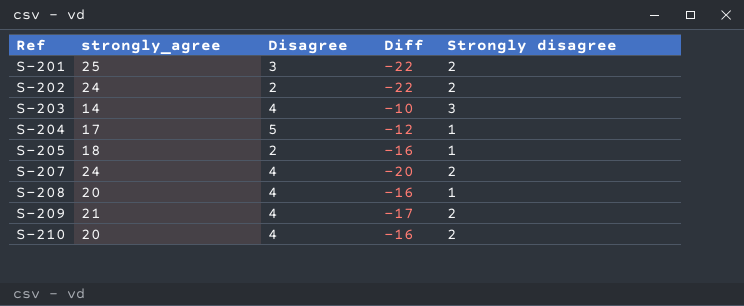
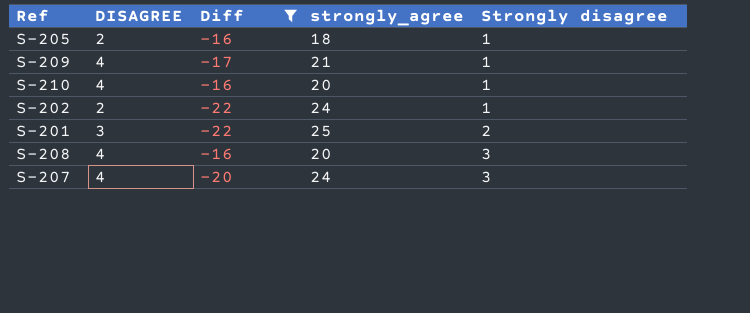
filter: none -> Diff <= -16
row order: Ref ascending -> Strongly disagree ascending
column name: Disagree -> DISAGREE
column strongly_agree | position: 2 -> 4
S-209 | Strongly disagree: 2 -> 1
S-210 | Strongly disagree: 2 -> 1
S-202 | Strongly disagree: 2 -> 1
S-208 | Strongly disagree: 1 -> 3
S-207 | Strongly disagree: 2 -> 3

